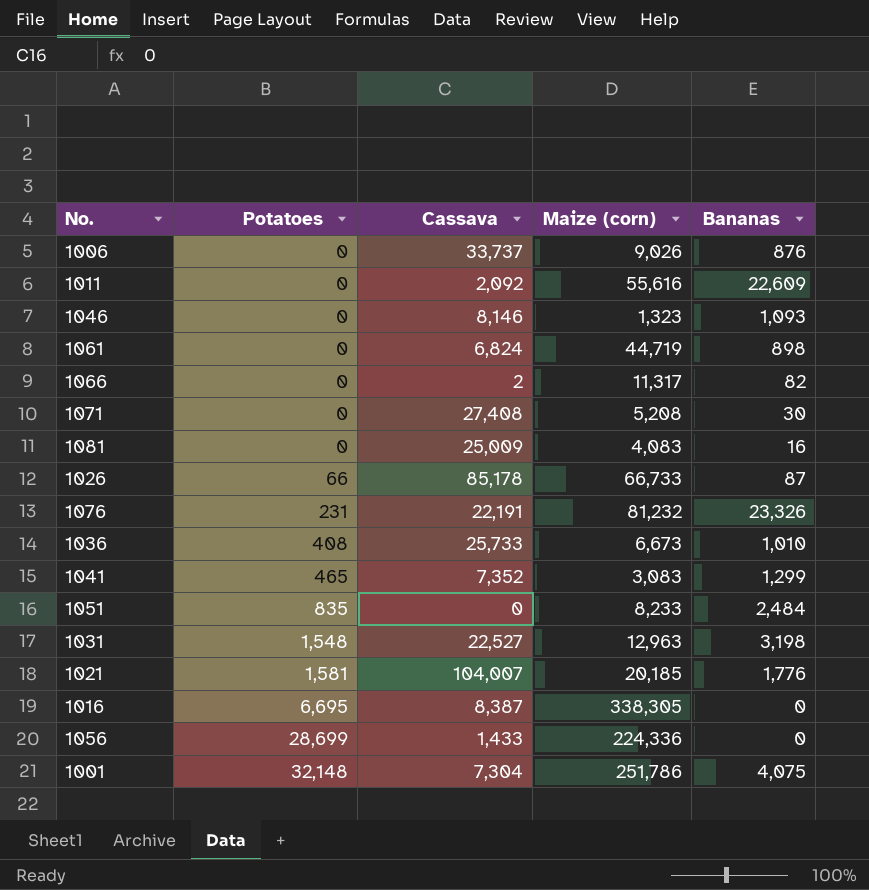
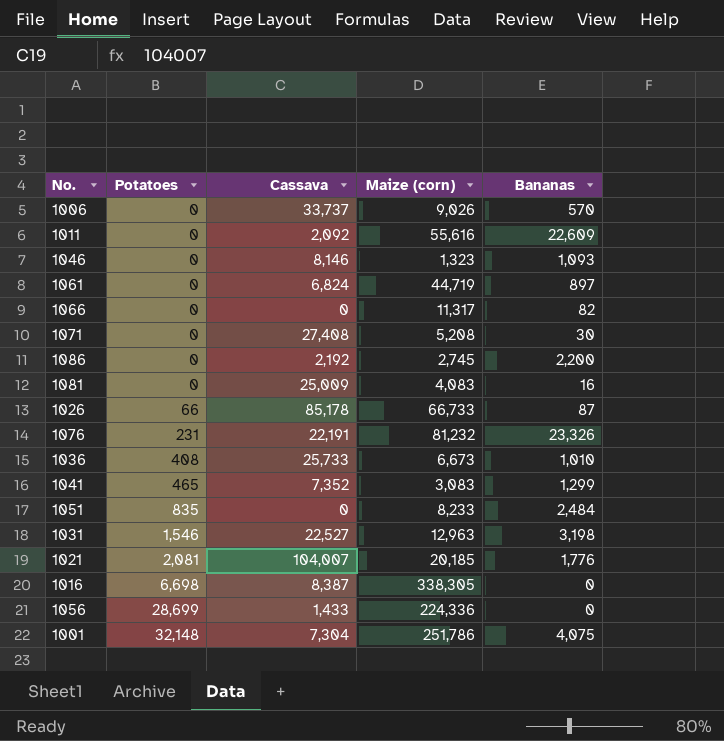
1006 | Bananas: 876 -> 570
1061 | Bananas: 898 -> 897
1066 | Cassava: 2 -> 0
row 1086: none -> 0 | 2,192 | 2,745 | 2,200
1031 | Potatoes: 1,548 -> 1,546
1021 | Potatoes: 1,581 -> 2,081
1016 | Potatoes: 6,695 -> 6,698

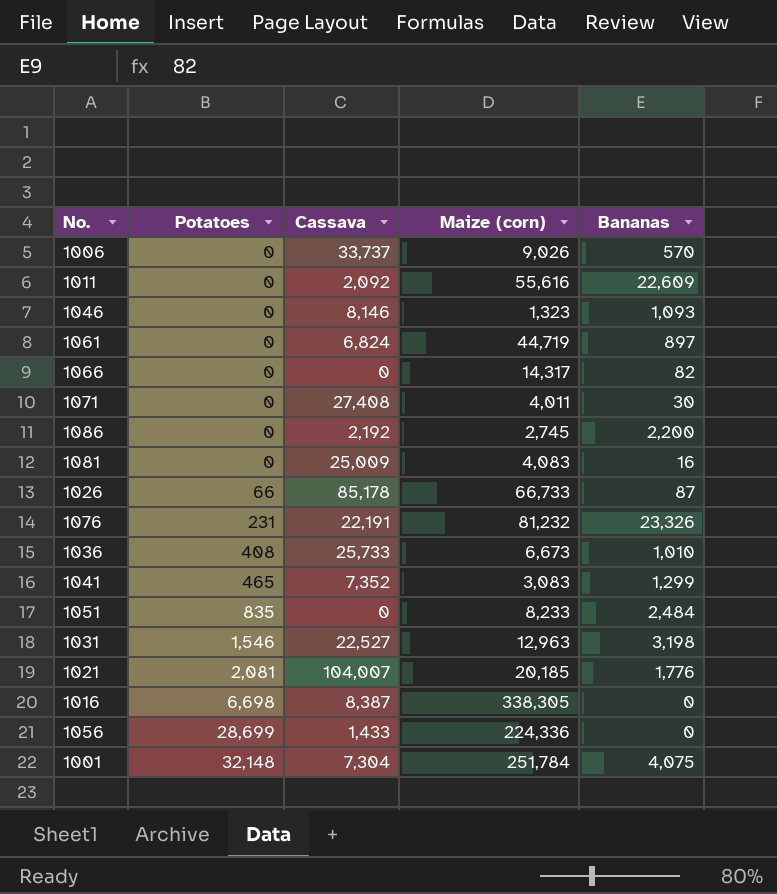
1066 | Maize (corn): 11,317 -> 14,317
1071 | Maize (corn): 5,208 -> 4,011
1001 | Maize (corn): 251,786 -> 251,784

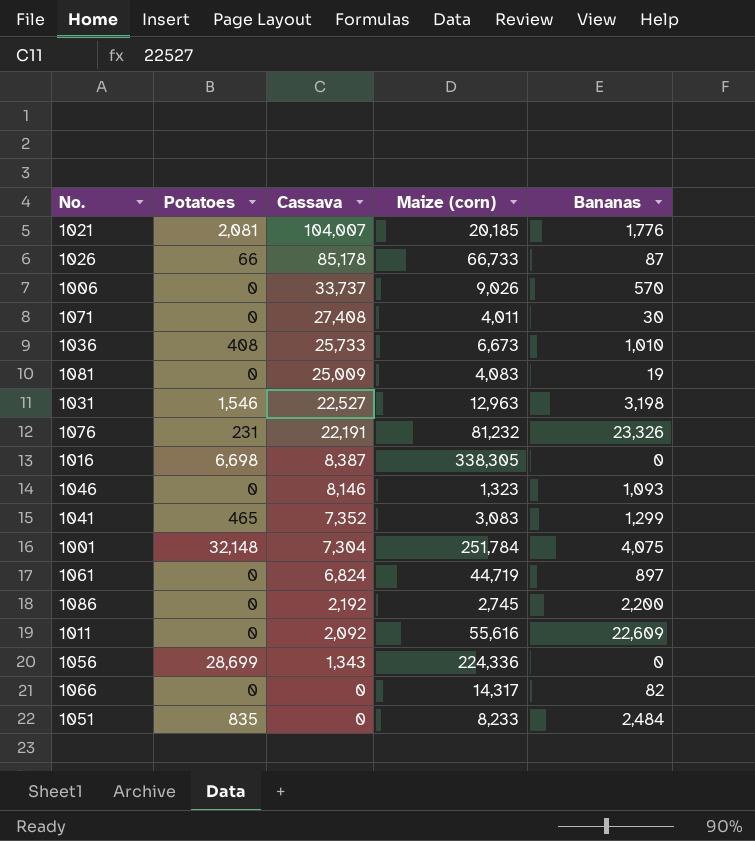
row order: Potatoes ascending -> Cassava descending
1081 | Bananas: 16 -> 19
1056 | Cassava: 1,433 -> 1,343

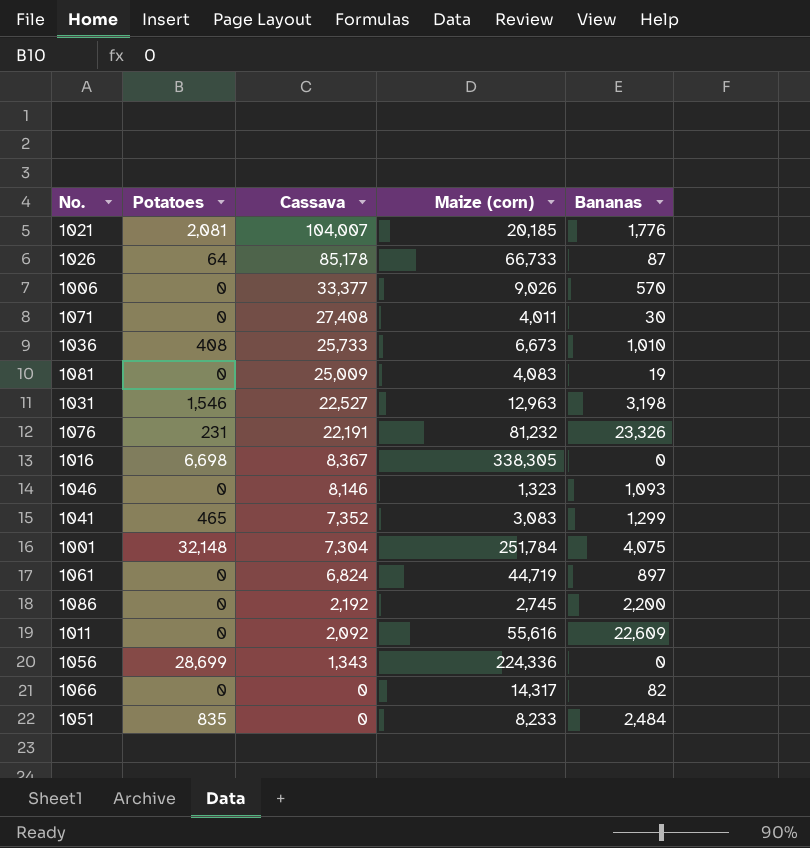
1026 | Potatoes: 66 -> 64
1006 | Cassava: 33,737 -> 33,377
1016 | Cassava: 8,387 -> 8,367

